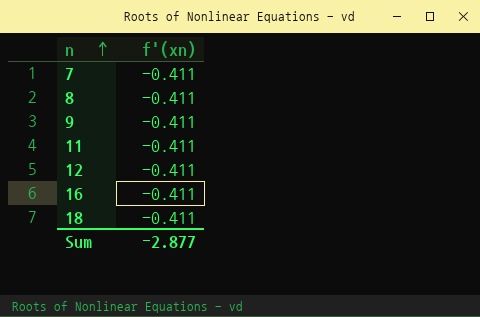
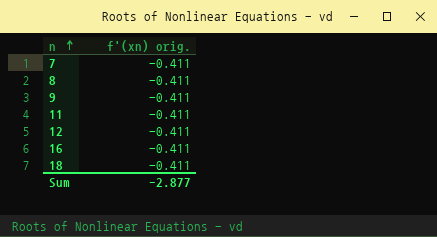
column name: f'(xn) -> f'(xn) orig.

